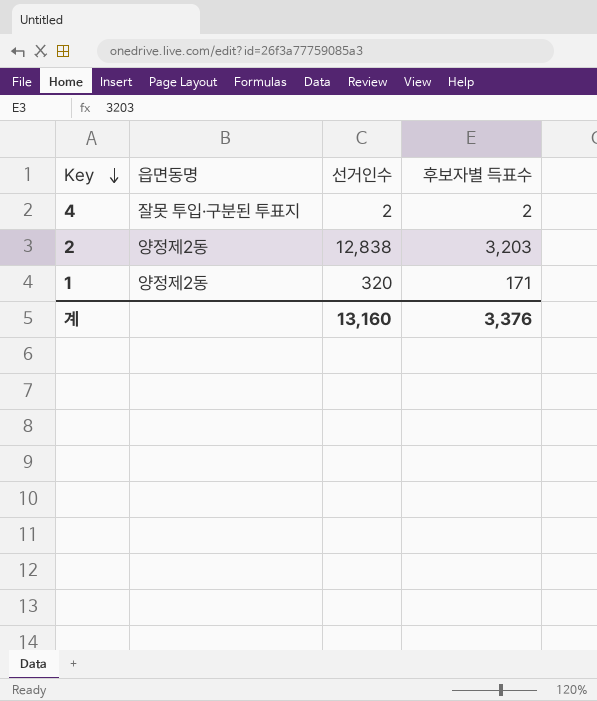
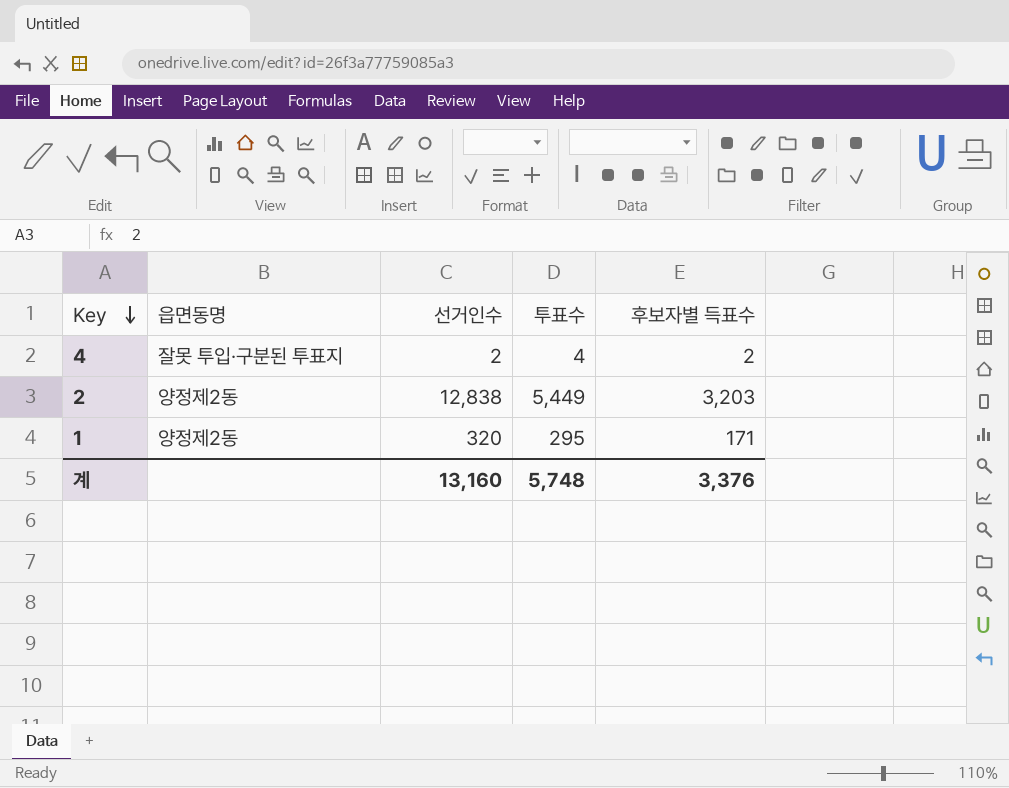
column 투표수 | position: none -> 4

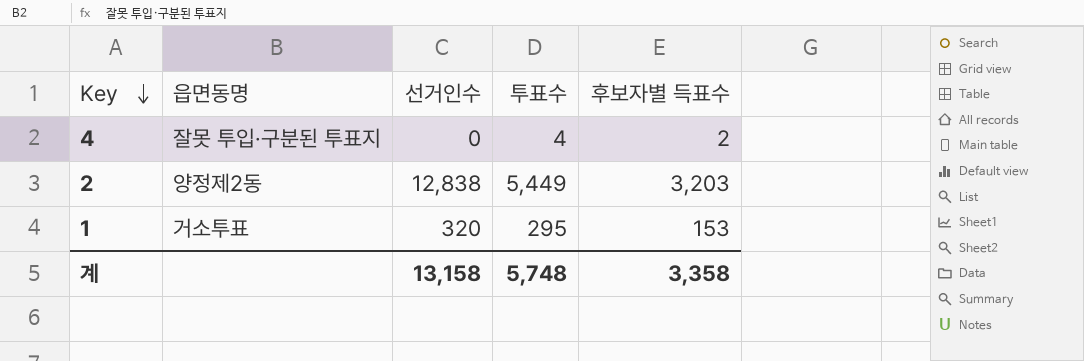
4 | 선거인수: 2 -> 0
1 | 읍면동명: 양정제2동 -> 거소투표
1 | 후보자별 득표수: 171 -> 153
계 | 선거인수: 13,160 -> 13,158
계 | 후보자별 득표수: 3,376 -> 3,358

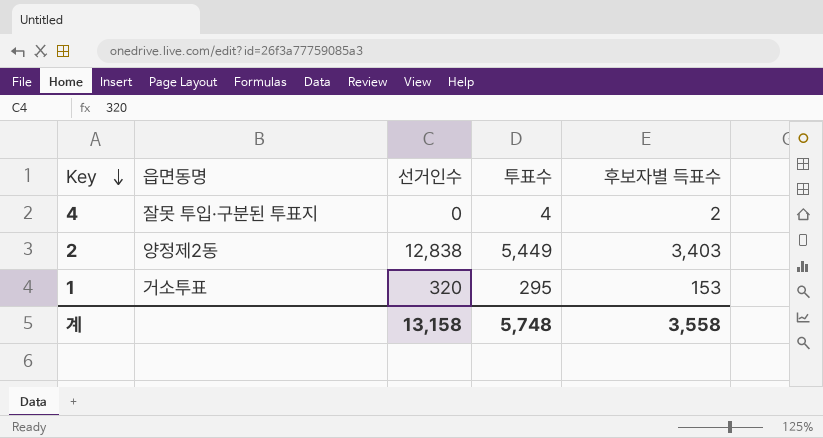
2 | 후보자별 득표수: 3,203 -> 3,403
계 | 후보자별 득표수: 3,358 -> 3,558

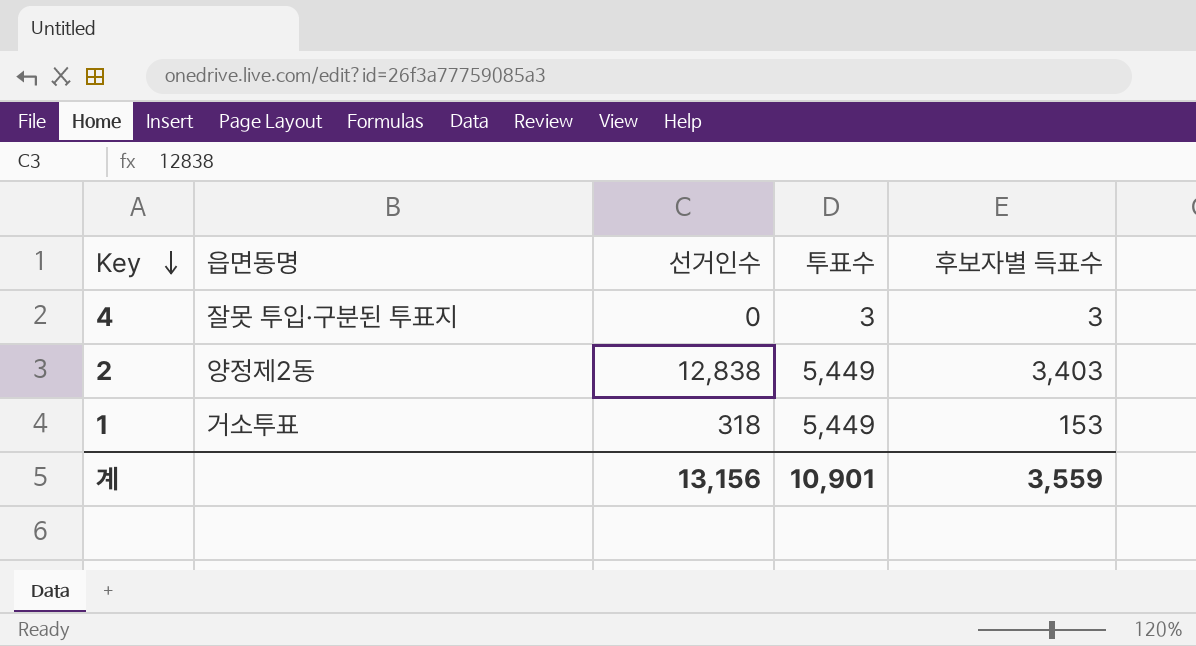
4 | 투표수: 4 -> 3
4 | 후보자별 득표수: 2 -> 3
1 | 선거인수: 320 -> 318
1 | 투표수: 295 -> 5,449
계 | 선거인수: 13,158 -> 13,156
계 | 투표수: 5,748 -> 10,901
계 | 후보자별 득표수: 3,558 -> 3,559

